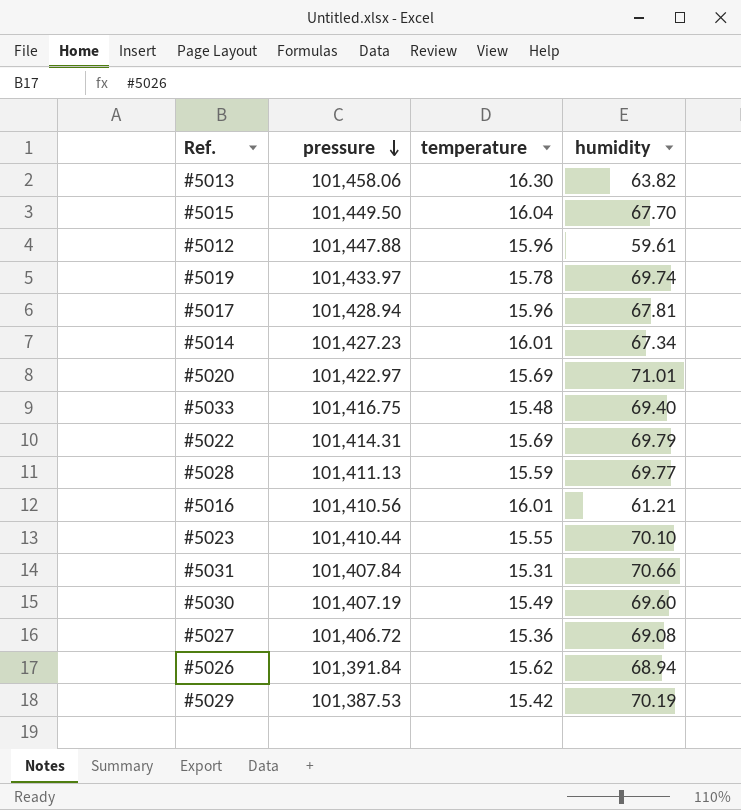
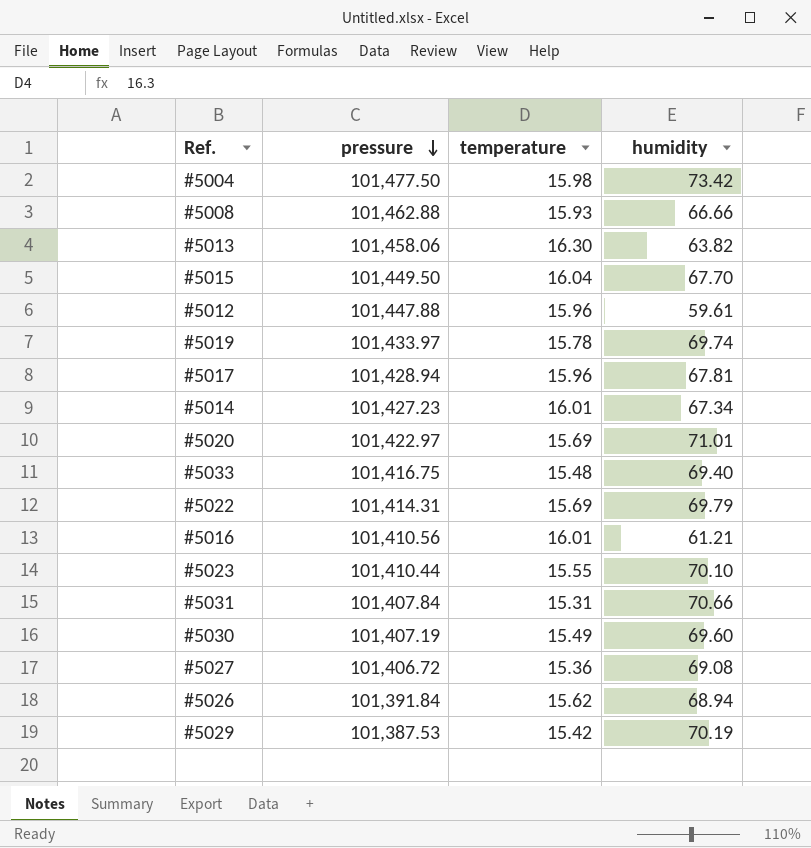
row #5028: 101,411.13 | 15.59 | 69.77 -> none
row #5004: none -> 101,477.50 | 15.98 | 73.42
row #5008: none -> 101,462.88 | 15.93 | 66.66

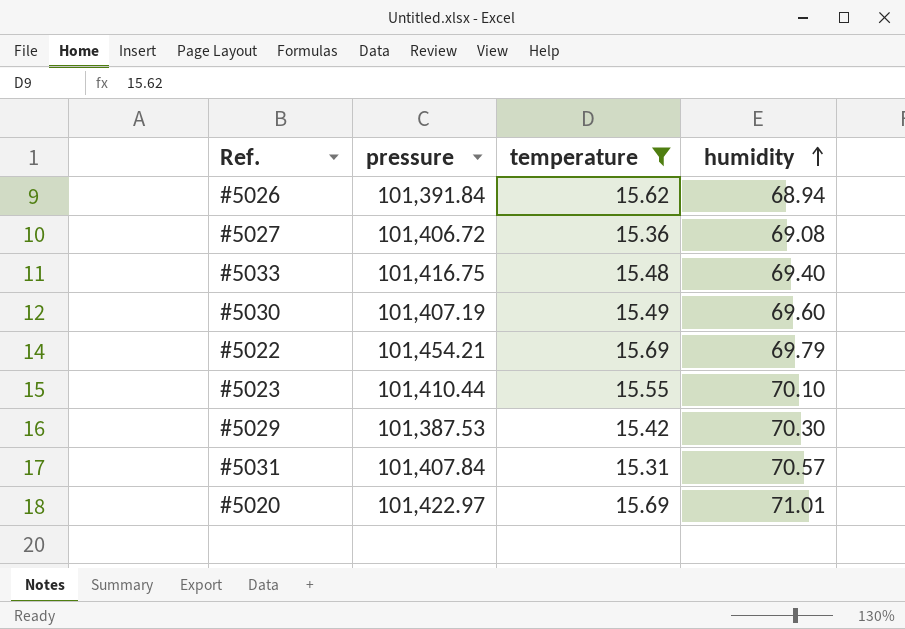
filter: none -> temperature <= 15.69
row order: pressure descending -> humidity ascending
#5022 | pressure: 101,414.31 -> 101,454.21
#5029 | humidity: 70.19 -> 70.30
#5031 | humidity: 70.66 -> 70.57

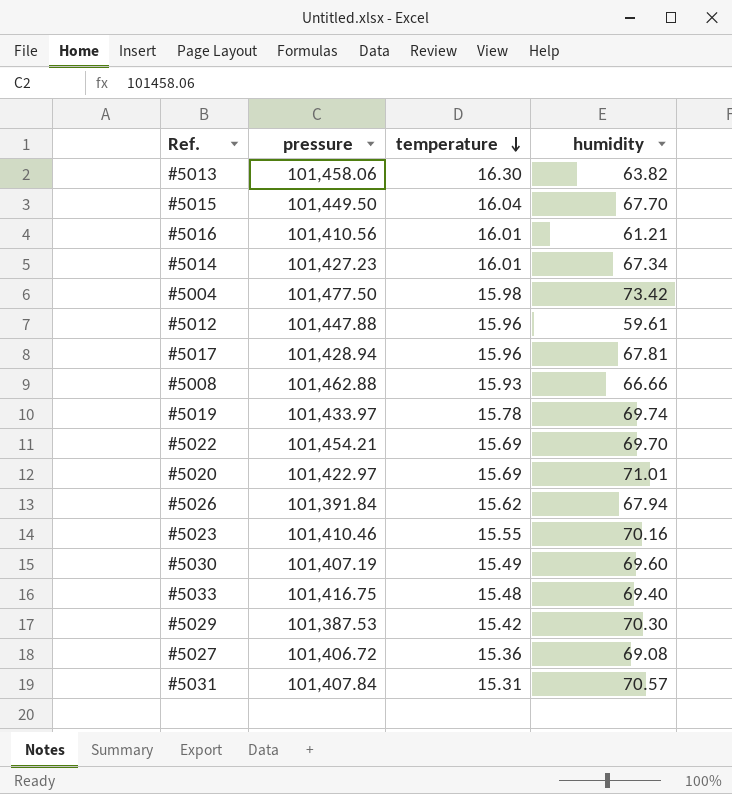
filter: temperature <= 15.69 -> none
row order: humidity ascending -> temperature descending
#5022 | humidity: 69.79 -> 69.70
#5026 | humidity: 68.94 -> 67.94
#5023 | pressure: 101,410.44 -> 101,410.46
#5023 | humidity: 70.10 -> 70.16

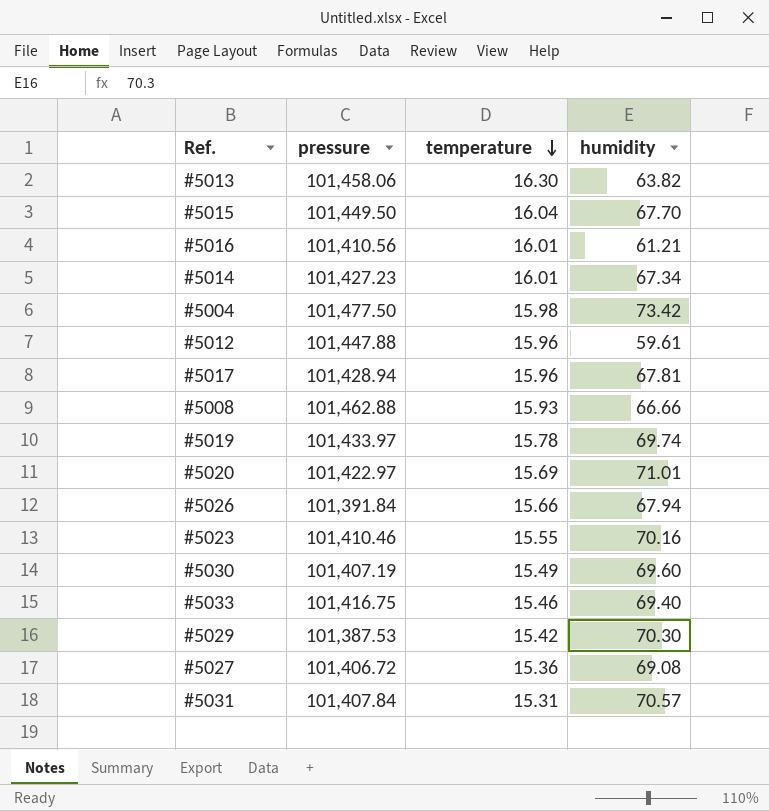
row #5022: 101,454.21 | 15.69 | 69.70 -> none
#5026 | temperature: 15.62 -> 15.66
#5033 | temperature: 15.48 -> 15.46

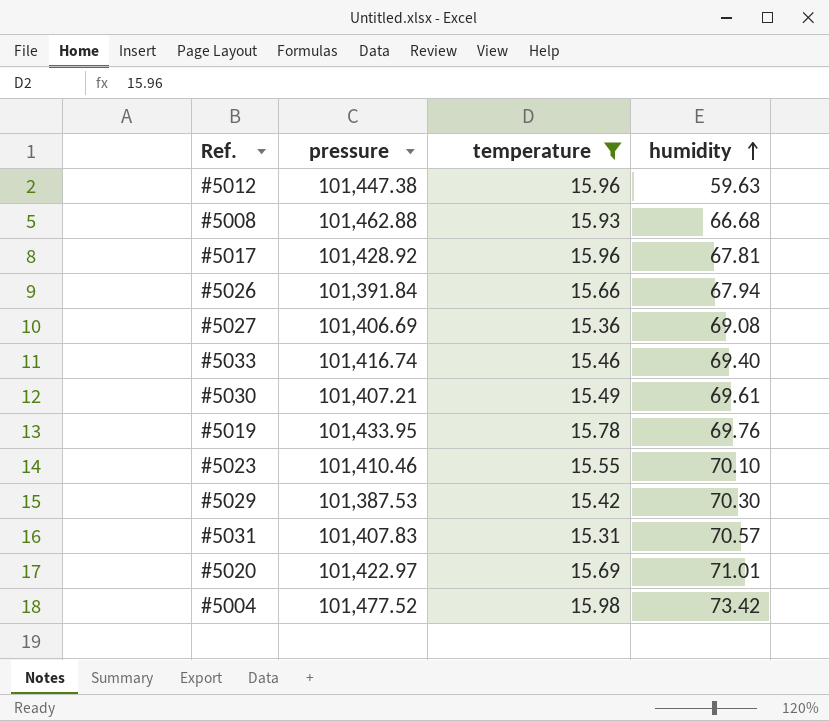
filter: none -> temperature <= 15.98
row order: temperature descending -> humidity ascending
#5012 | pressure: 101,447.88 -> 101,447.38
#5012 | humidity: 59.61 -> 59.63
#5008 | humidity: 66.66 -> 66.68
#5017 | pressure: 101,428.94 -> 101,428.92
#5027 | pressure: 101,406.72 -> 101,406.69
#5033 | pressure: 101,416.75 -> 101,416.74
#5030 | pressure: 101,407.19 -> 101,407.21
#5030 | humidity: 69.60 -> 69.61
#5019 | pressure: 101,433.97 -> 101,433.95
#5019 | humidity: 69.74 -> 69.76
#5023 | humidity: 70.16 -> 70.10
#5031 | pressure: 101,407.84 -> 101,407.83
#5004 | pressure: 101,477.50 -> 101,477.52

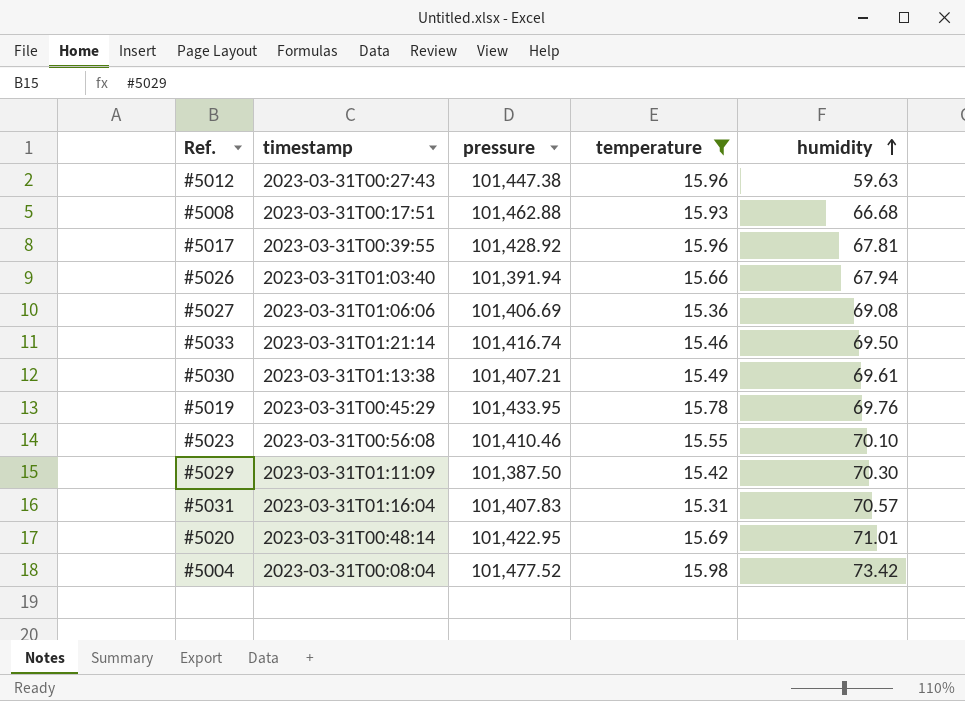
column timestamp | position: none -> 2
#5026 | pressure: 101,391.84 -> 101,391.94
#5033 | humidity: 69.40 -> 69.50
#5029 | pressure: 101,387.53 -> 101,387.50
#5020 | pressure: 101,422.97 -> 101,422.95

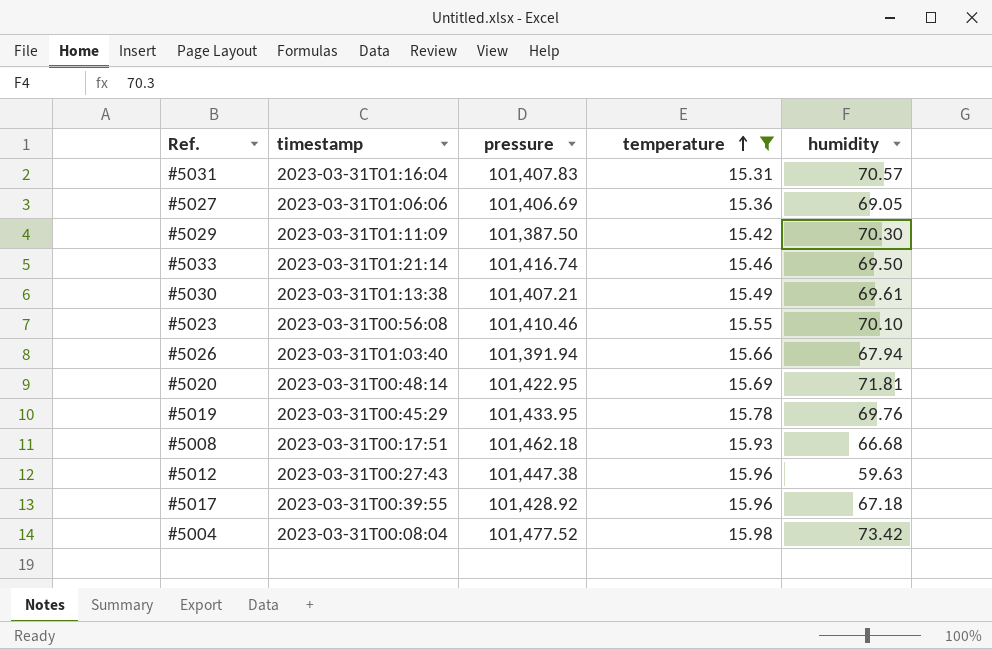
row order: humidity ascending -> temperature ascending
#5027 | humidity: 69.08 -> 69.05
#5020 | humidity: 71.01 -> 71.81
#5008 | pressure: 101,462.88 -> 101,462.18
#5017 | humidity: 67.81 -> 67.18

